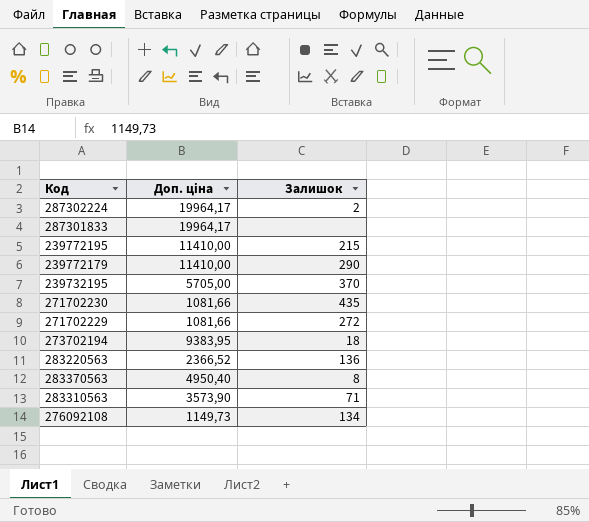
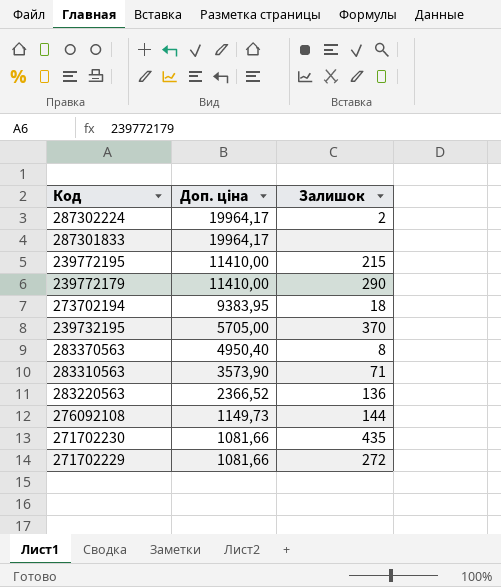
row order: none -> Доп. ціна descending
276092108 | Залишок: 134 -> 144

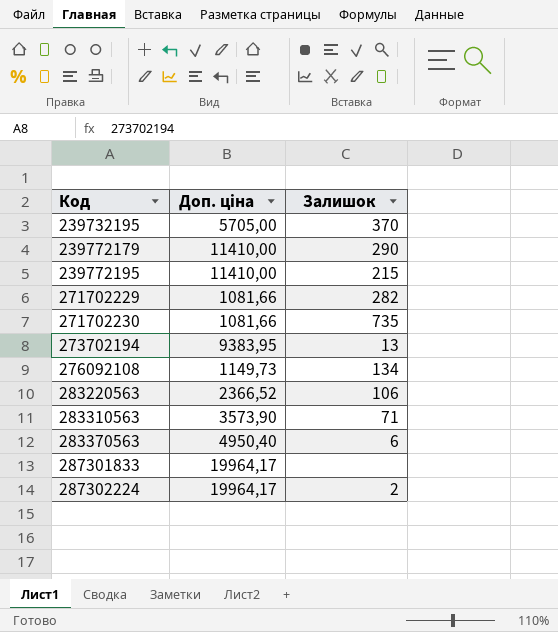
row order: Доп. ціна descending -> Код ascending
271702229 | Залишок: 272 -> 282
271702230 | Залишок: 435 -> 735
273702194 | Залишок: 18 -> 13
276092108 | Залишок: 144 -> 134
283220563 | Залишок: 136 -> 106
283370563 | Залишок: 8 -> 6

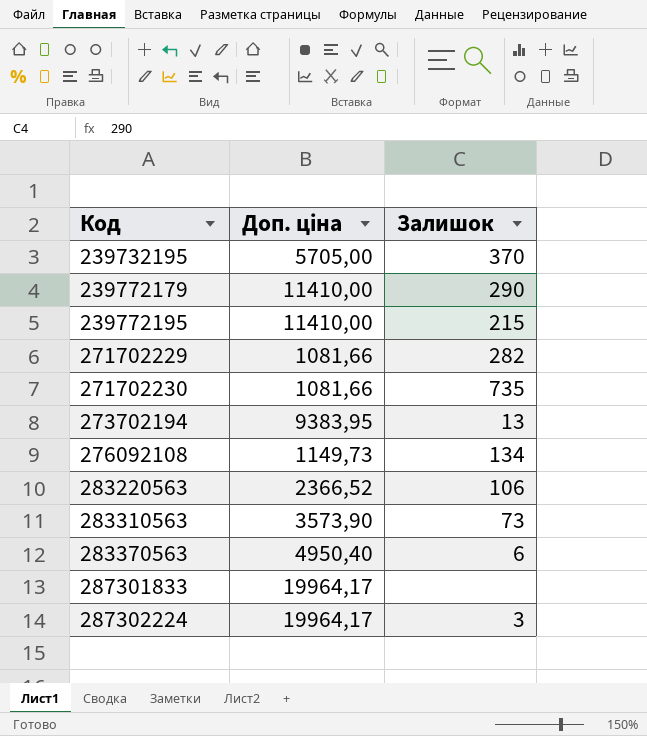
283310563 | Залишок: 71 -> 73
287302224 | Залишок: 2 -> 3

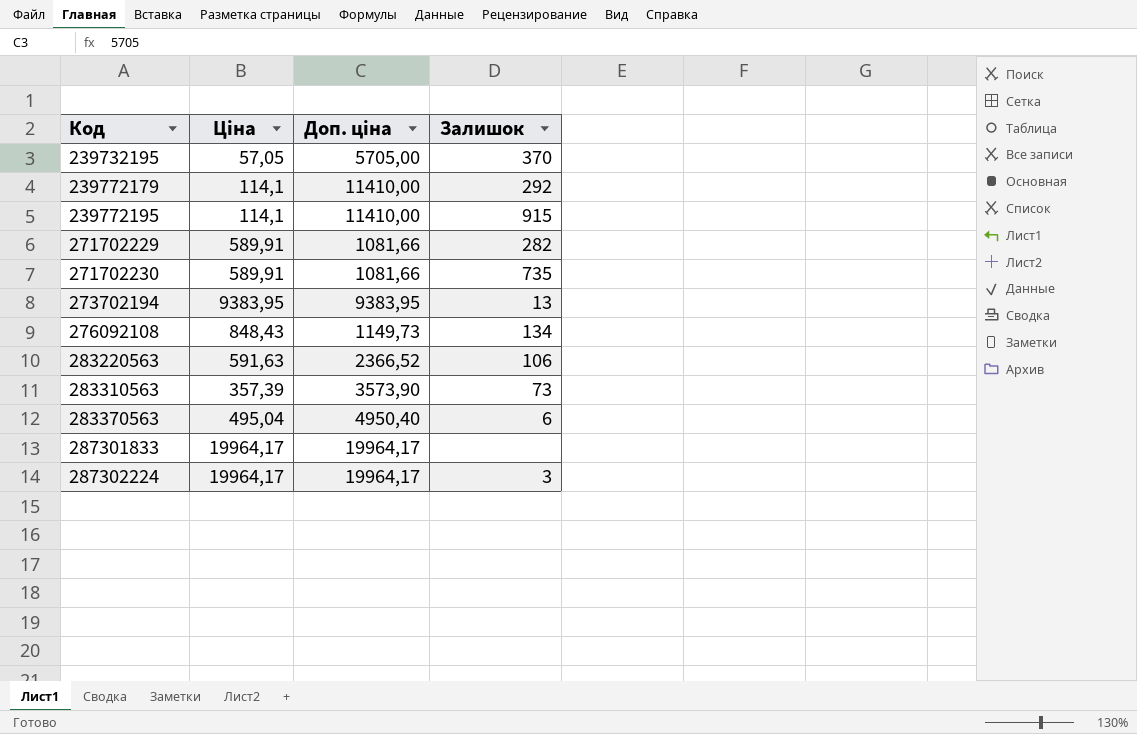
column Ціна | position: none -> 2
239772179 | Залишок: 290 -> 292
239772195 | Залишок: 215 -> 915

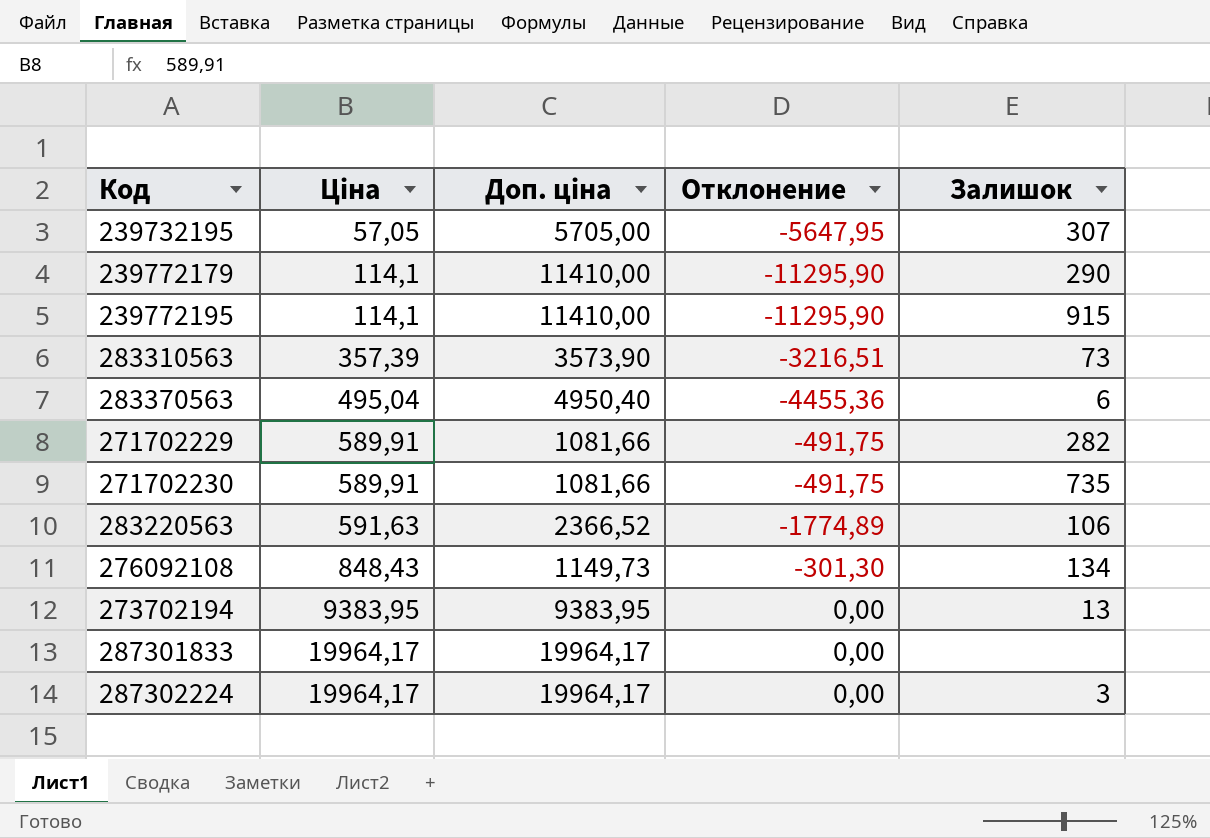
row order: Код ascending -> Ціна ascending
column Отклонение | formula: none -> [Ціна] - [Доп. ціна]
239732195 | Залишок: 370 -> 307
239772179 | Залишок: 292 -> 290

